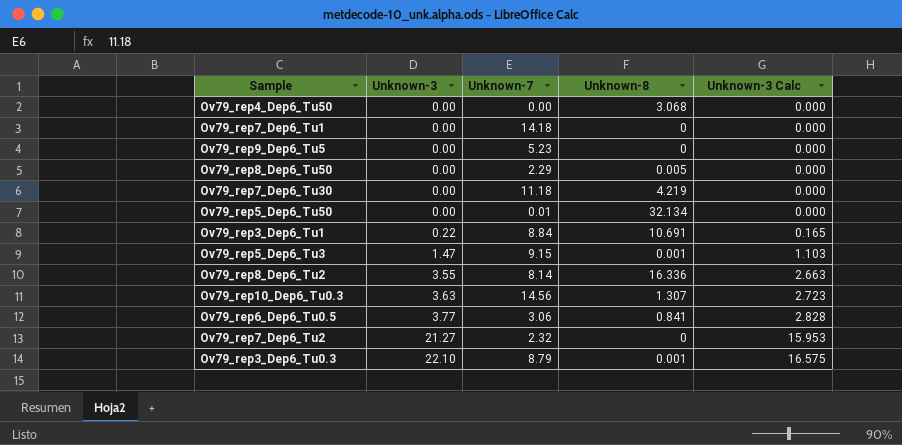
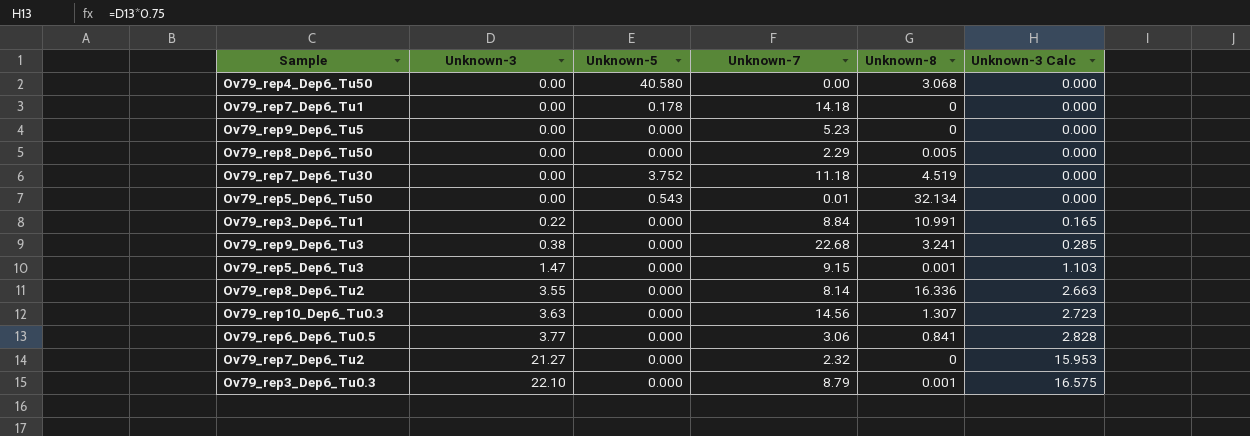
column Unknown-5 | position: none -> 3
Ov79_rep7_Dep6_Tu30 | Unknown-8: 4.219 -> 4.519
Ov79_rep3_Dep6_Tu1 | Unknown-8: 10.691 -> 10.991
row Ov79_rep9_Dep6_Tu3: none -> 0.38 | 0.000 | 22.68 | 3.241 | 0.285

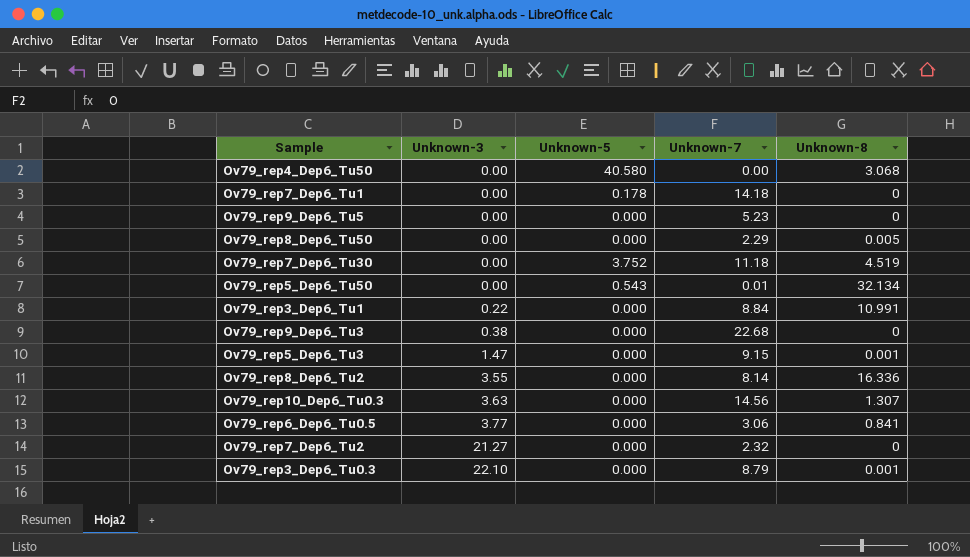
column Unknown-3 Calc | formula: [Unknown-3] * 0.75 -> none
Ov79_rep9_Dep6_Tu3 | Unknown-8: 3.241 -> 0

